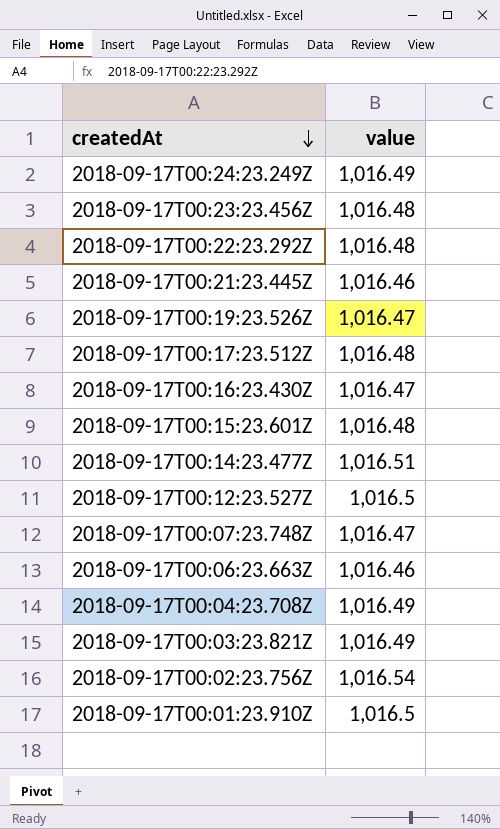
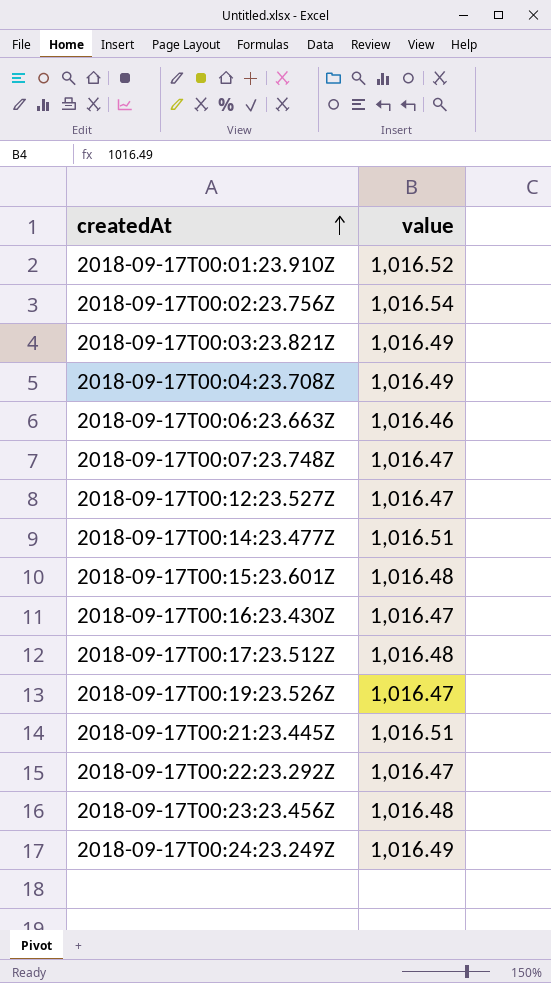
row order: createdAt descending -> createdAt ascending
2018-09-17T00:01:23.910Z | value: 1,016.5 -> 1,016.52
2018-09-17T00:12:23.527Z | value: 1,016.5 -> 1,016.47
2018-09-17T00:21:23.445Z | value: 1,016.46 -> 1,016.51
2018-09-17T00:22:23.292Z | value: 1,016.48 -> 1,016.47

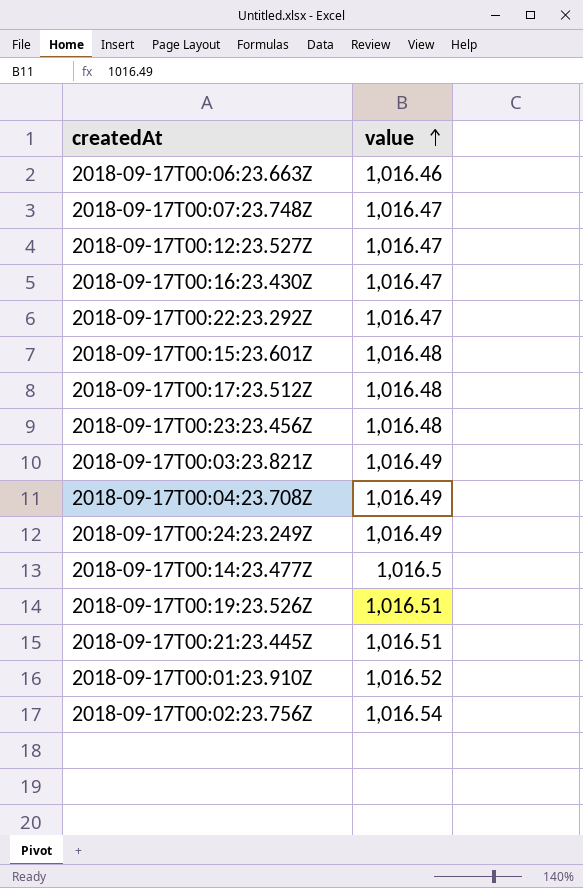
row order: createdAt ascending -> value ascending
2018-09-17T00:14:23.477Z | value: 1,016.51 -> 1,016.5
2018-09-17T00:19:23.526Z | value: 1,016.47 -> 1,016.51

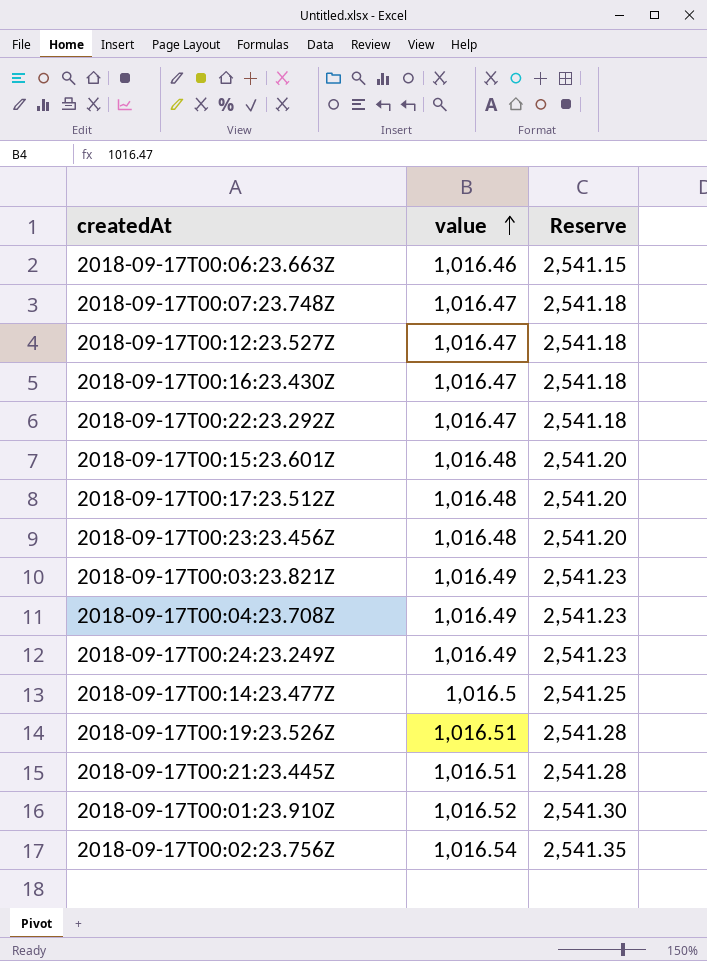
column Reserve | formula: none -> [value] * 2.5

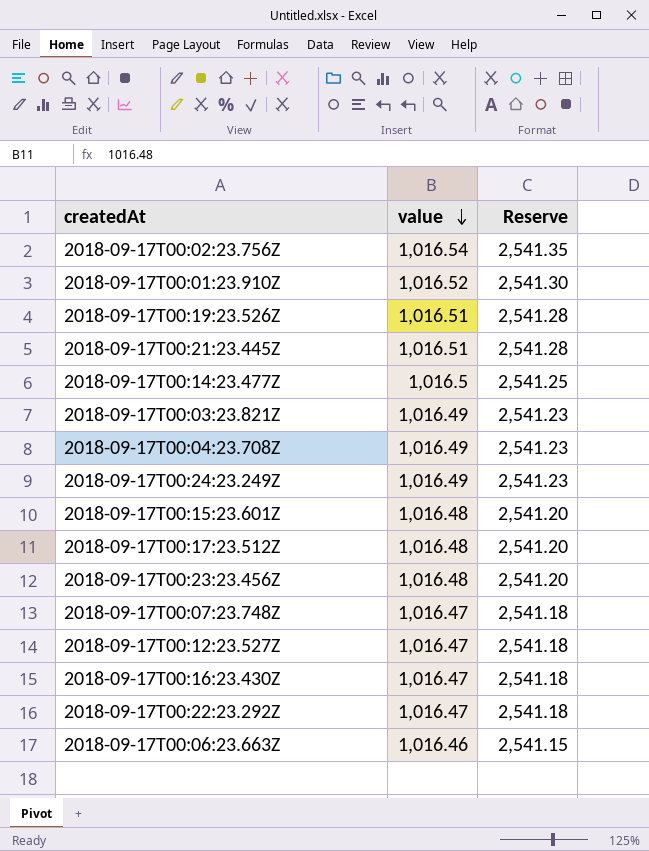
row order: value ascending -> value descending

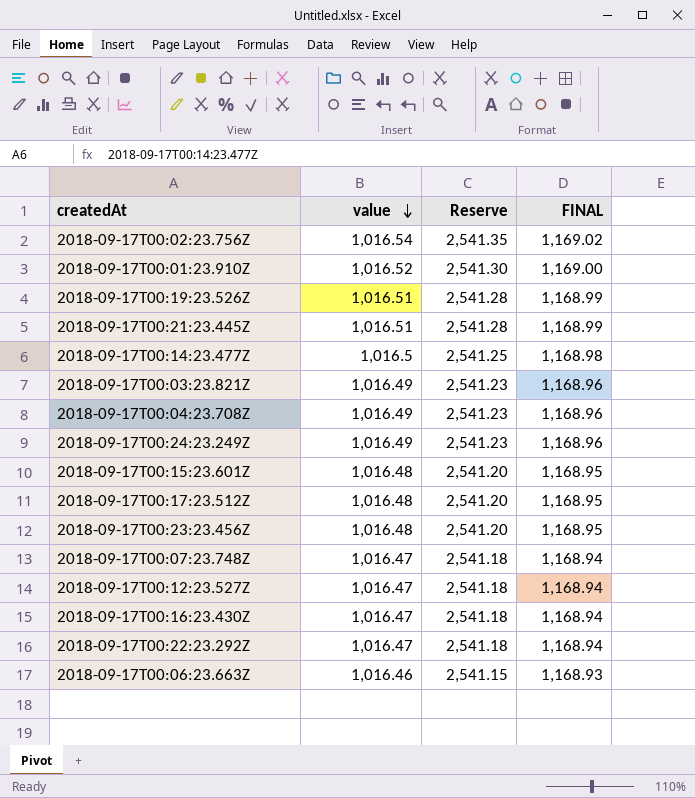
column FINAL | formula: none -> [value] * 1.15

